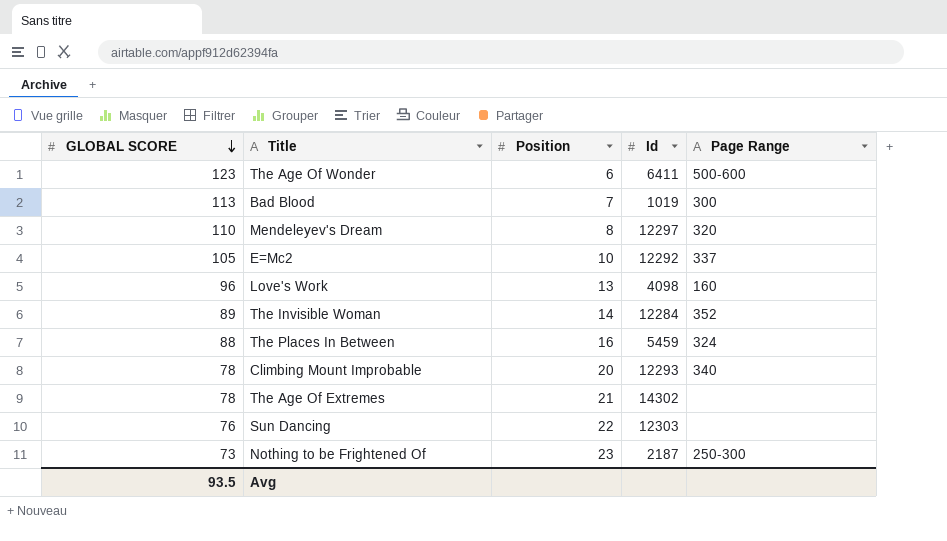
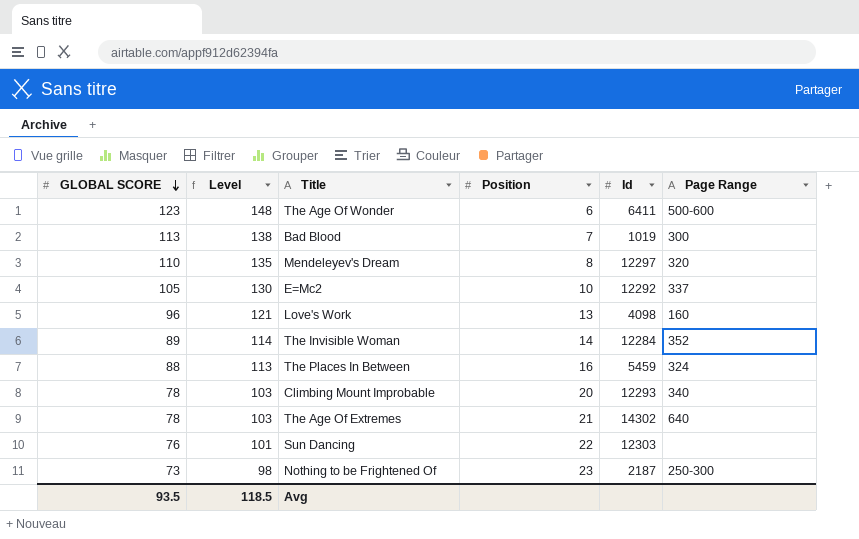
column Level | formula: none -> [GLOBAL SCORE] + 25
The Age Of Extremes | Page Range: none -> 640

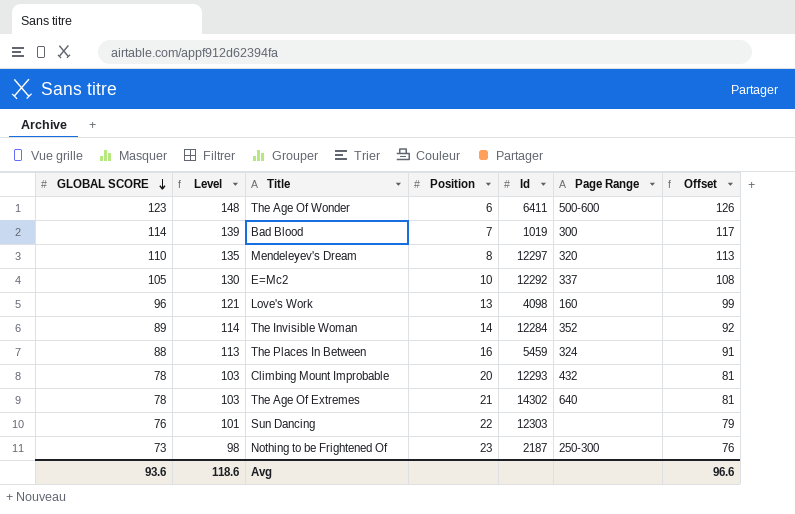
column Offset | formula: none -> [GLOBAL SCORE] + 3
Bad Blood | GLOBAL SCORE: 113 -> 114
Bad Blood | Level: 138 -> 139
Climbing Mount Improbable | Page Range: 340 -> 432
Avg | GLOBAL SCORE: 93.5 -> 93.6
Avg | Level: 118.5 -> 118.6

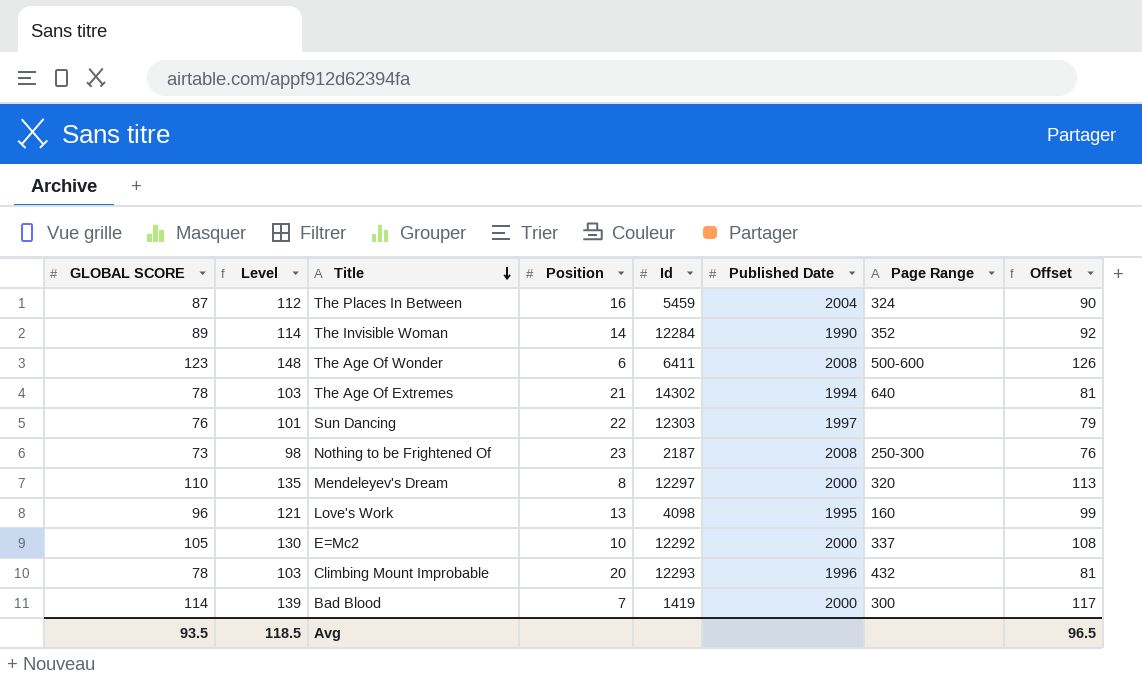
row order: GLOBAL SCORE descending -> Title descending
column Published Date | position: none -> 6
The Places In Between | GLOBAL SCORE: 88 -> 87
The Places In Between | Level: 113 -> 112
The Places In Between | Offset: 91 -> 90
Bad Blood | Id: 1019 -> 1419
Avg | GLOBAL SCORE: 93.6 -> 93.5
Avg | Level: 118.6 -> 118.5
Avg | Offset: 96.6 -> 96.5

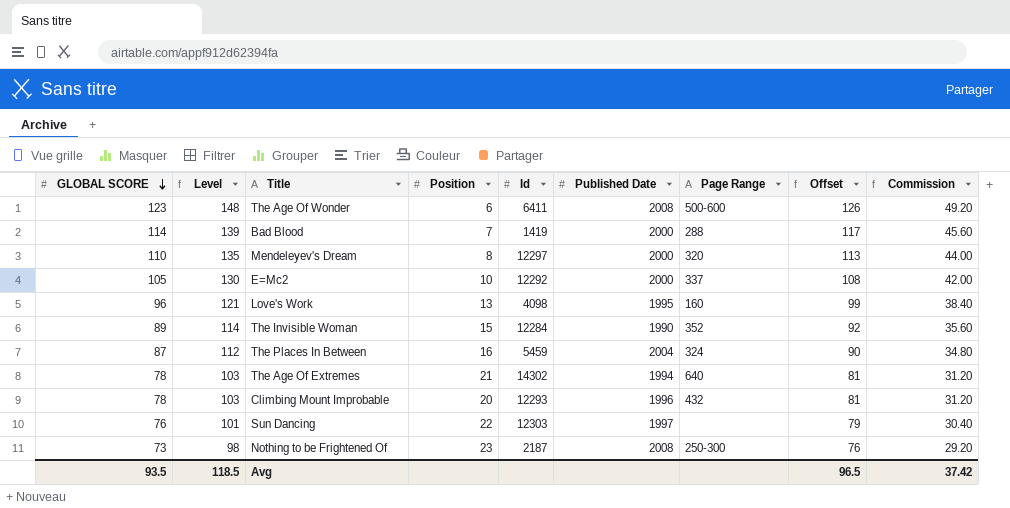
row order: Title descending -> GLOBAL SCORE descending
column Commission | formula: none -> [GLOBAL SCORE] * 0.4
Bad Blood | Page Range: 300 -> 288
The Invisible Woman | Position: 14 -> 15

